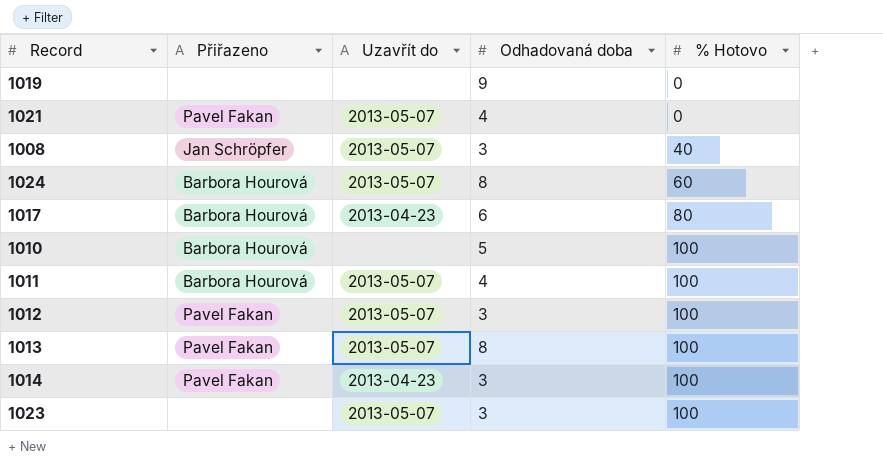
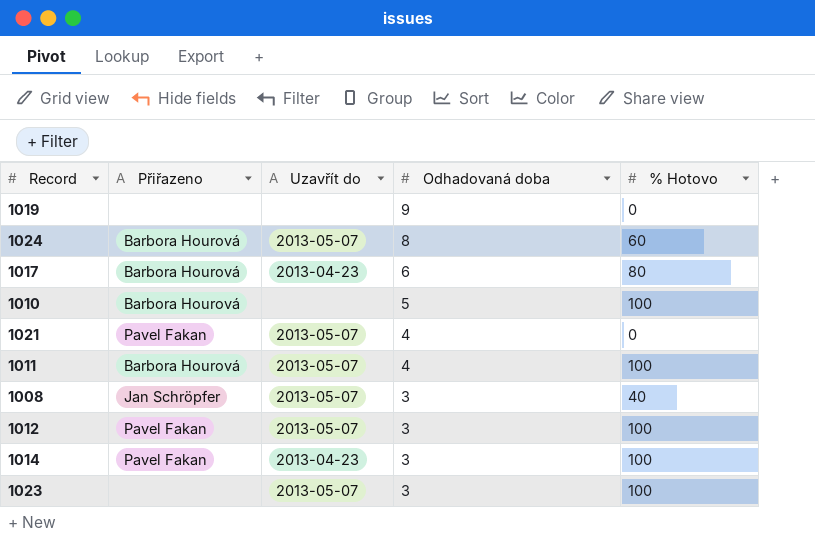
row order: % Hotovo ascending -> Odhadovaná doba descending
row 1013: Pavel Fakan | 2013-05-07 | 8 | 100 -> none

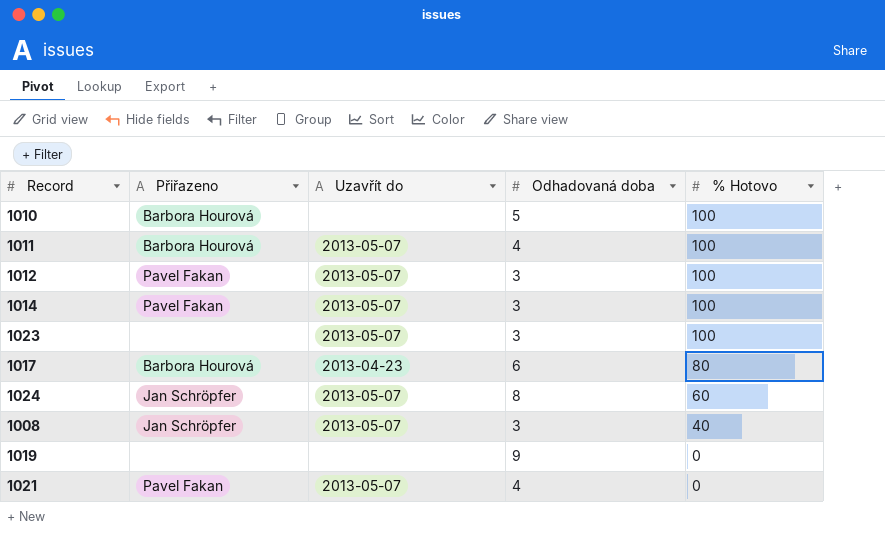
row order: Odhadovaná doba descending -> % Hotovo descending
1014 | Uzavřít do: 2013-04-23 -> 2013-05-07
1024 | Přiřazeno: Barbora Hourová -> Jan Schröpfer

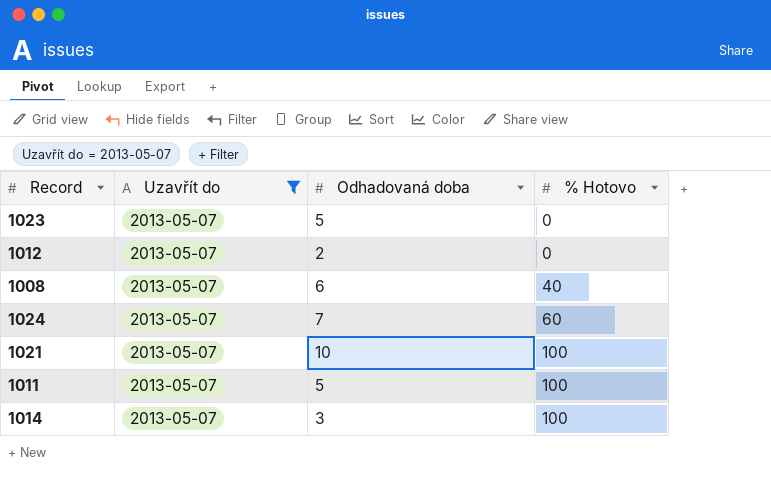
filter: none -> Uzavřít do = 2013-05-07
row order: % Hotovo descending -> % Hotovo ascending
column Přiřazeno | position: 2 -> none
1023 | Odhadovaná doba: 3 -> 5
1023 | % Hotovo: 100 -> 0
1012 | Odhadovaná doba: 3 -> 2
1012 | % Hotovo: 100 -> 0
1008 | Odhadovaná doba: 3 -> 6
1024 | Odhadovaná doba: 8 -> 7
1021 | Odhadovaná doba: 4 -> 10
1021 | % Hotovo: 0 -> 100
1011 | Odhadovaná doba: 4 -> 5

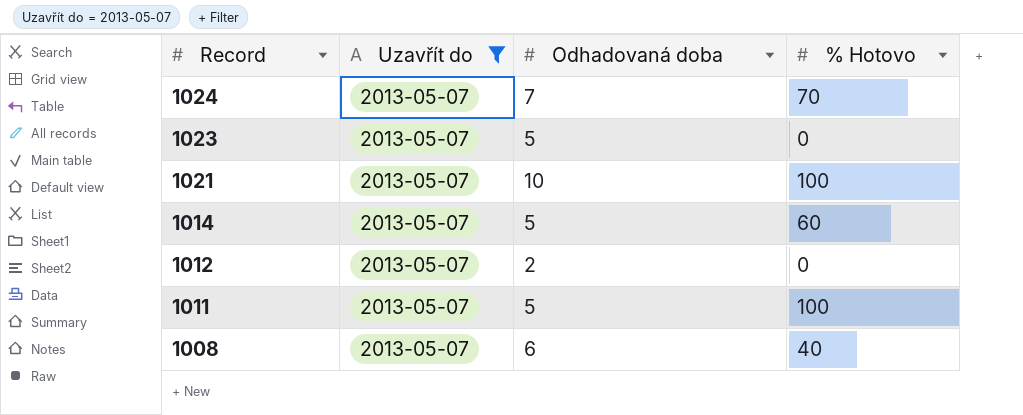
row order: % Hotovo ascending -> Record descending
1024 | % Hotovo: 60 -> 70
1014 | Odhadovaná doba: 3 -> 5
1014 | % Hotovo: 100 -> 60

